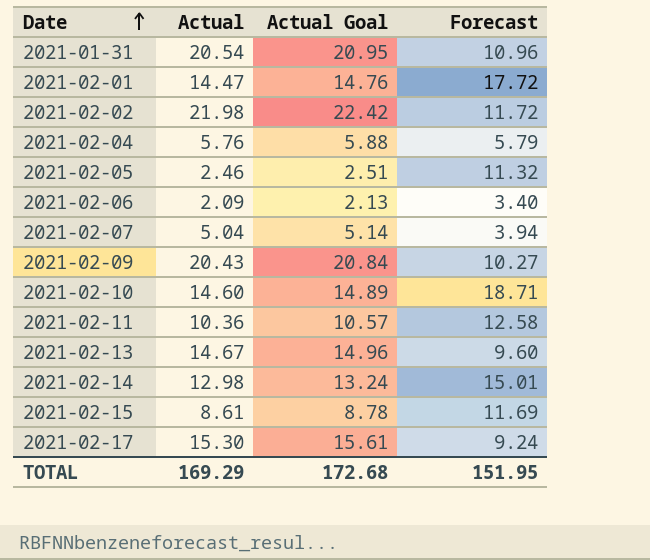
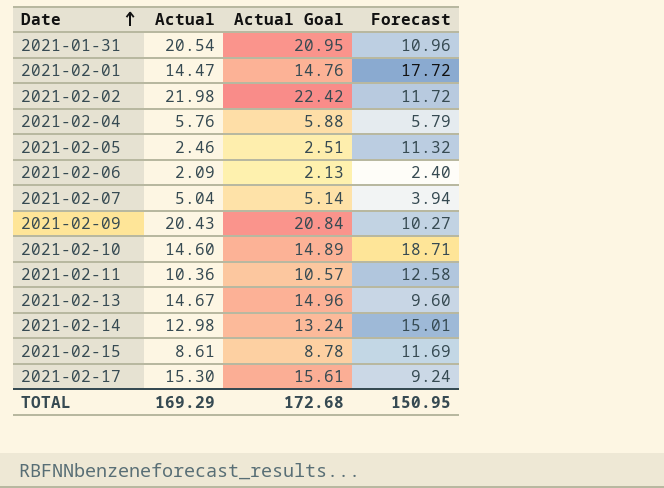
2021-02-06 | Forecast: 3.40 -> 2.40
TOTAL | Forecast: 151.95 -> 150.95

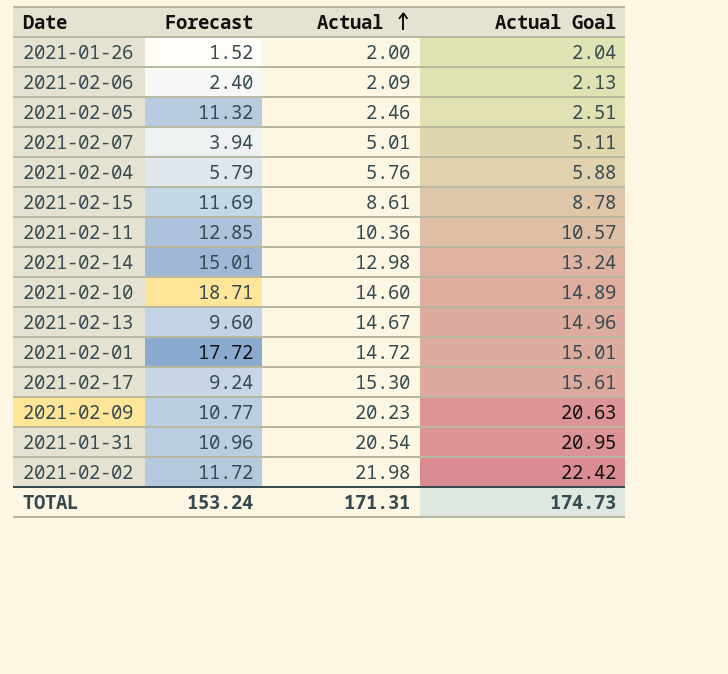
row order: Date ascending -> Actual ascending
column Forecast | position: 4 -> 2
row 2021-01-26: none -> 1.52 | 2.00 | 2.04
2021-02-07 | Actual: 5.04 -> 5.01
2021-02-07 | Actual Goal: 5.14 -> 5.11
2021-02-11 | Forecast: 12.58 -> 12.85
2021-02-01 | Actual: 14.47 -> 14.72
2021-02-01 | Actual Goal: 14.76 -> 15.01
2021-02-09 | Forecast: 10.27 -> 10.77
2021-02-09 | Actual: 20.43 -> 20.23
2021-02-09 | Actual Goal: 20.84 -> 20.63
TOTAL | Forecast: 150.95 -> 153.24
TOTAL | Actual: 169.29 -> 171.31
TOTAL | Actual Goal: 172.68 -> 174.73

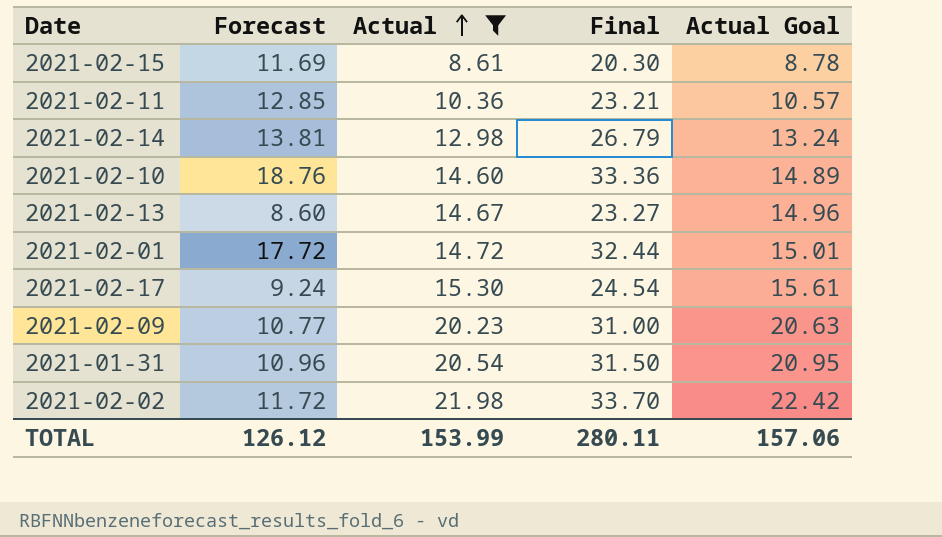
filter: none -> Actual >= 8.61
column Final | formula: none -> [Forecast] + [Actual]
2021-02-14 | Forecast: 15.01 -> 13.81
2021-02-10 | Forecast: 18.71 -> 18.76
2021-02-13 | Forecast: 9.60 -> 8.60
TOTAL | Forecast: 153.24 -> 126.12
TOTAL | Actual: 171.31 -> 153.99
TOTAL | Actual Goal: 174.73 -> 157.06

